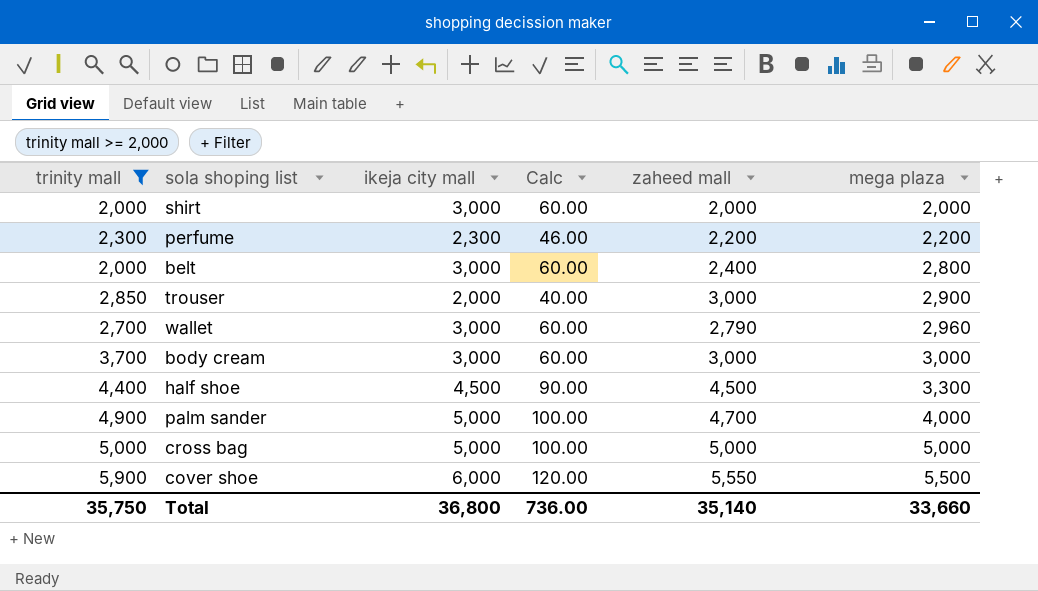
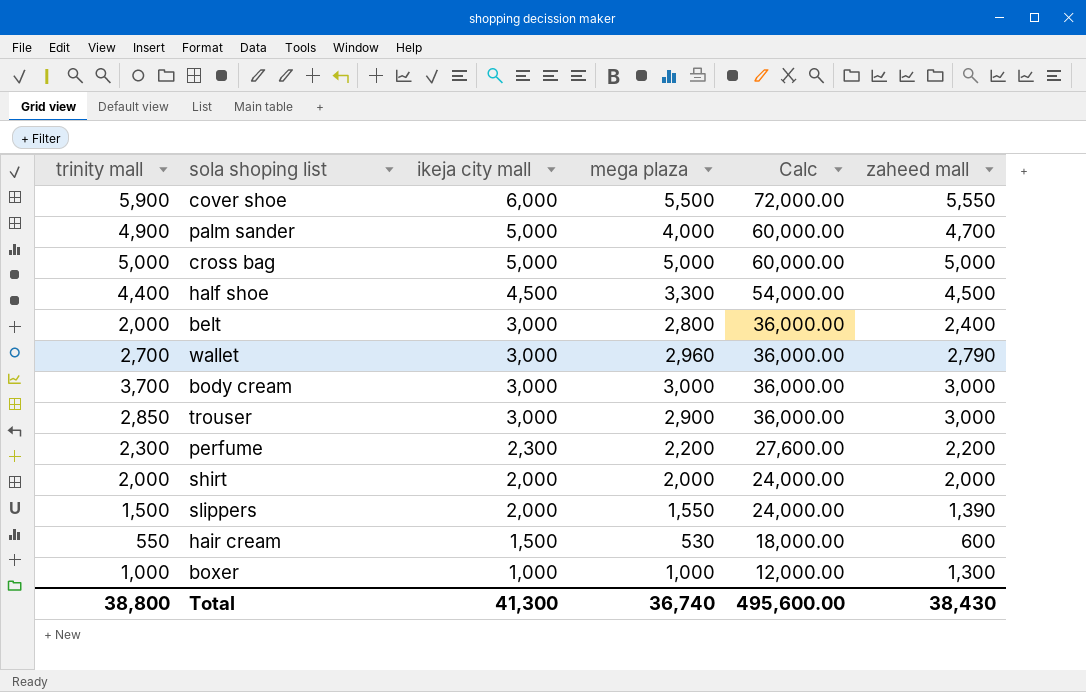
filter: trinity mall >= 2,000 -> none
row order: mega plaza ascending -> ikeja city mall descending
column mega plaza | position: 6 -> 4
column Calc | formula: [ikeja city mall] * 0.02 -> [ikeja city mall] * 12
trouser | ikeja city mall: 2,000 -> 3,000
shirt | ikeja city mall: 3,000 -> 2,000
Total | trinity mall: 35,750 -> 38,800
Total | ikeja city mall: 36,800 -> 41,300
Total | mega plaza: 33,660 -> 36,740
Total | Calc: 736.00 -> 495,600.00
Total | zaheed mall: 35,140 -> 38,430

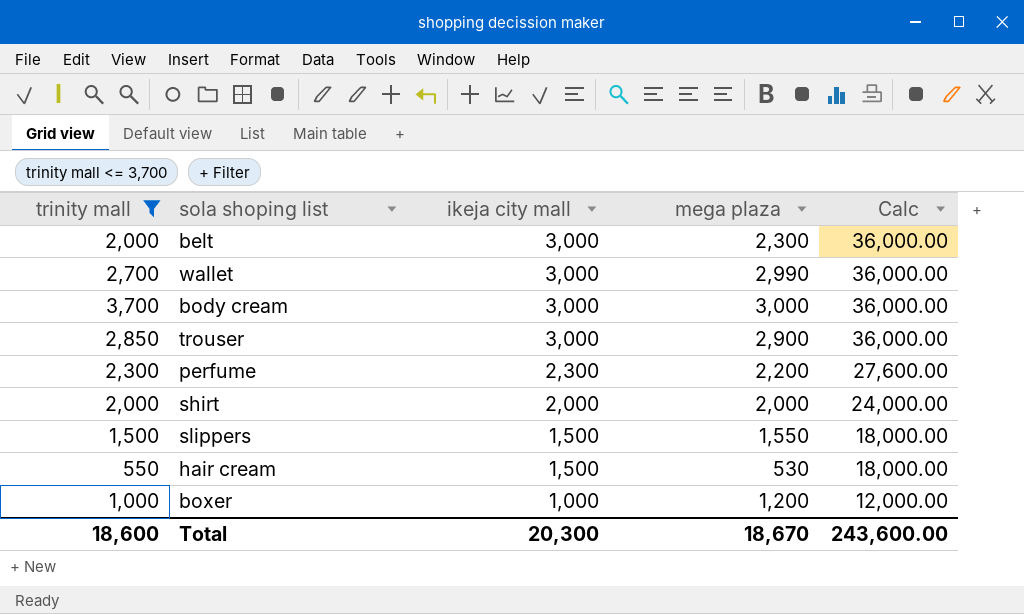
filter: none -> trinity mall <= 3,700
column zaheed mall | position: 6 -> none
belt | mega plaza: 2,800 -> 2,300
wallet | mega plaza: 2,960 -> 2,990
slippers | ikeja city mall: 2,000 -> 1,500
slippers | Calc: 24,000.00 -> 18,000.00
boxer | mega plaza: 1,000 -> 1,200
Total | trinity mall: 38,800 -> 18,600
Total | ikeja city mall: 41,300 -> 20,300
Total | mega plaza: 36,740 -> 18,670
Total | Calc: 495,600.00 -> 243,600.00

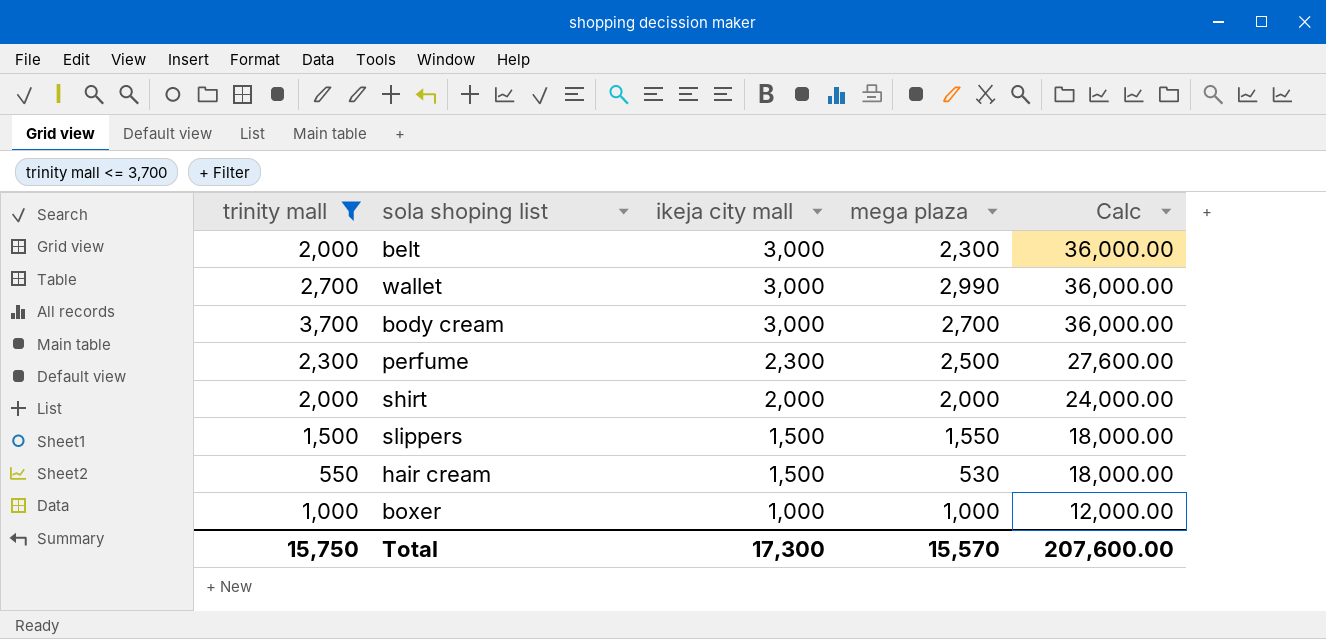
row trouser: 2,850 | 3,000 | 2,900 | 36,000.00 -> none
body cream | mega plaza: 3,000 -> 2,700
perfume | mega plaza: 2,200 -> 2,500
boxer | mega plaza: 1,200 -> 1,000
Total | trinity mall: 18,600 -> 15,750
Total | ikeja city mall: 20,300 -> 17,300
Total | mega plaza: 18,670 -> 15,570
Total | Calc: 243,600.00 -> 207,600.00

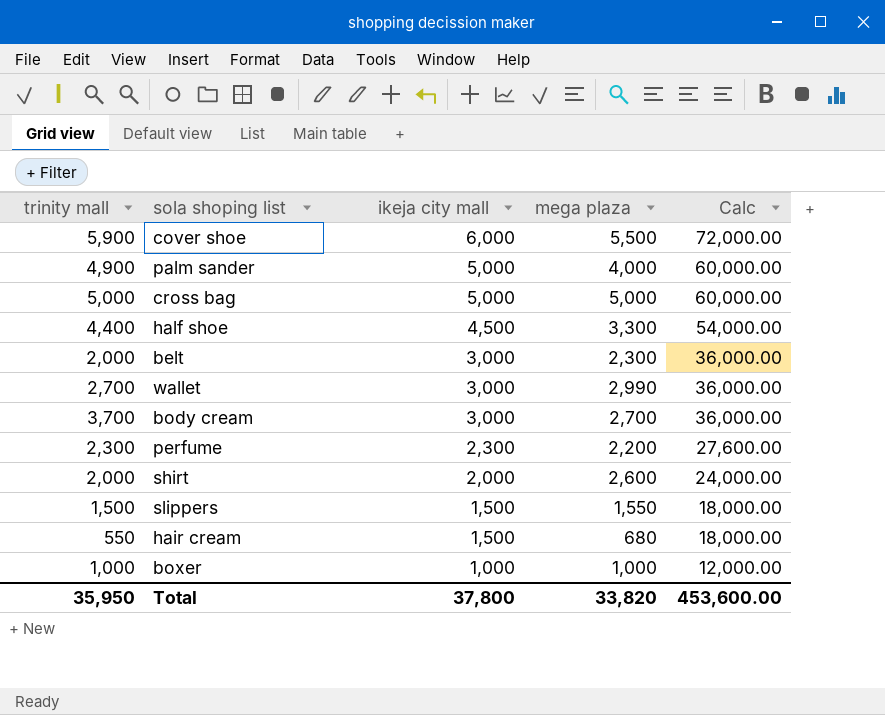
filter: trinity mall <= 3,700 -> none
perfume | mega plaza: 2,500 -> 2,200
shirt | mega plaza: 2,000 -> 2,600
hair cream | mega plaza: 530 -> 680
Total | trinity mall: 15,750 -> 35,950
Total | ikeja city mall: 17,300 -> 37,800
Total | mega plaza: 15,570 -> 33,820
Total | Calc: 207,600.00 -> 453,600.00

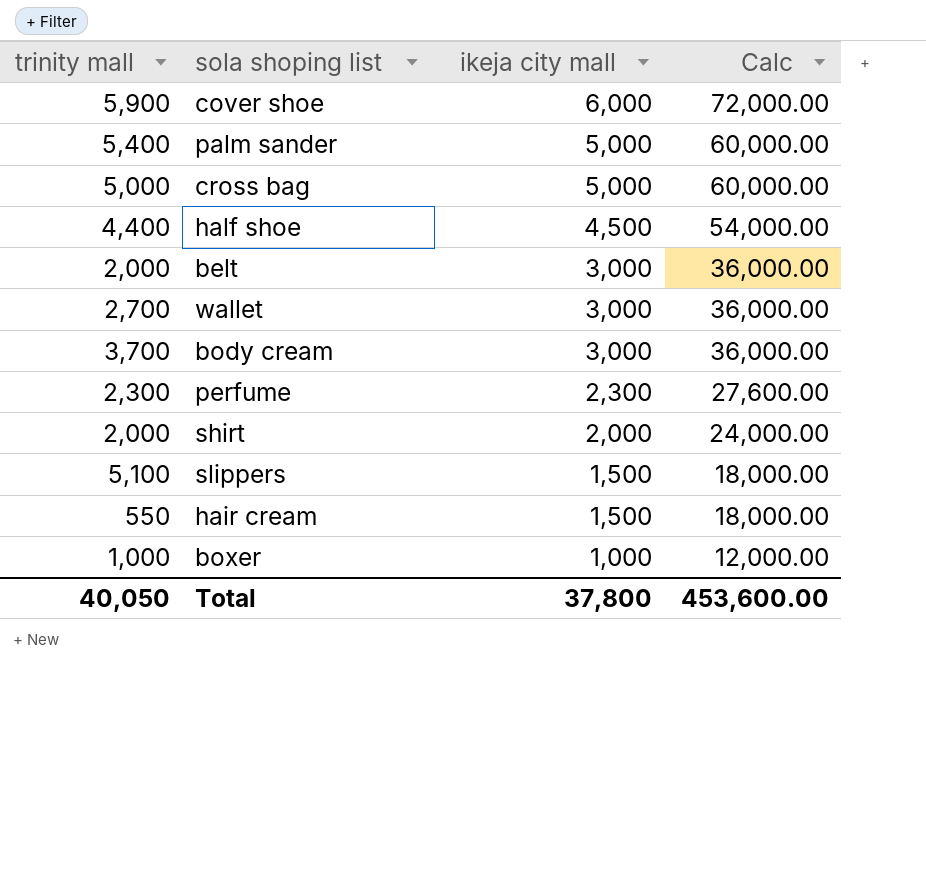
column mega plaza | position: 4 -> none
palm sander | trinity mall: 4,900 -> 5,400
slippers | trinity mall: 1,500 -> 5,100
Total | trinity mall: 35,950 -> 40,050

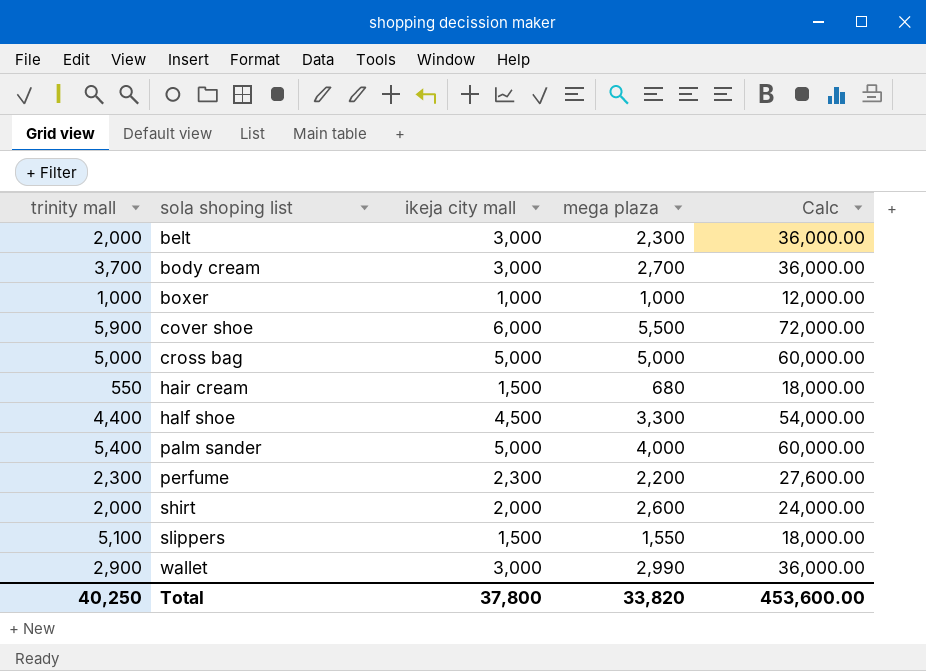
row order: ikeja city mall descending -> sola shoping list ascending
column mega plaza | position: none -> 4
wallet | trinity mall: 2,700 -> 2,900
Total | trinity mall: 40,050 -> 40,250

